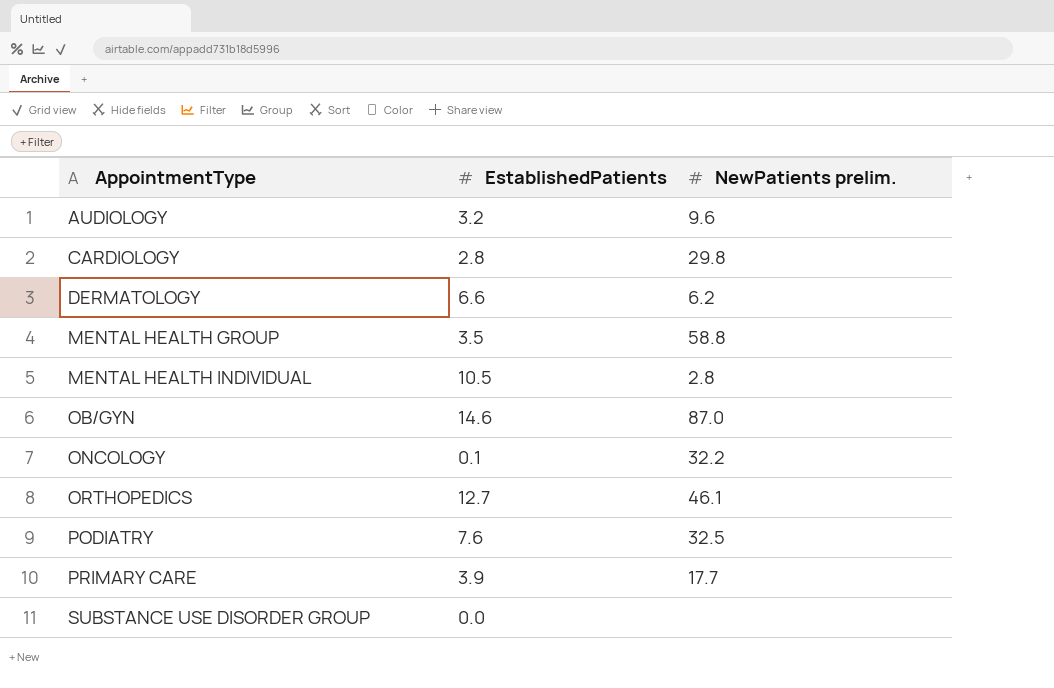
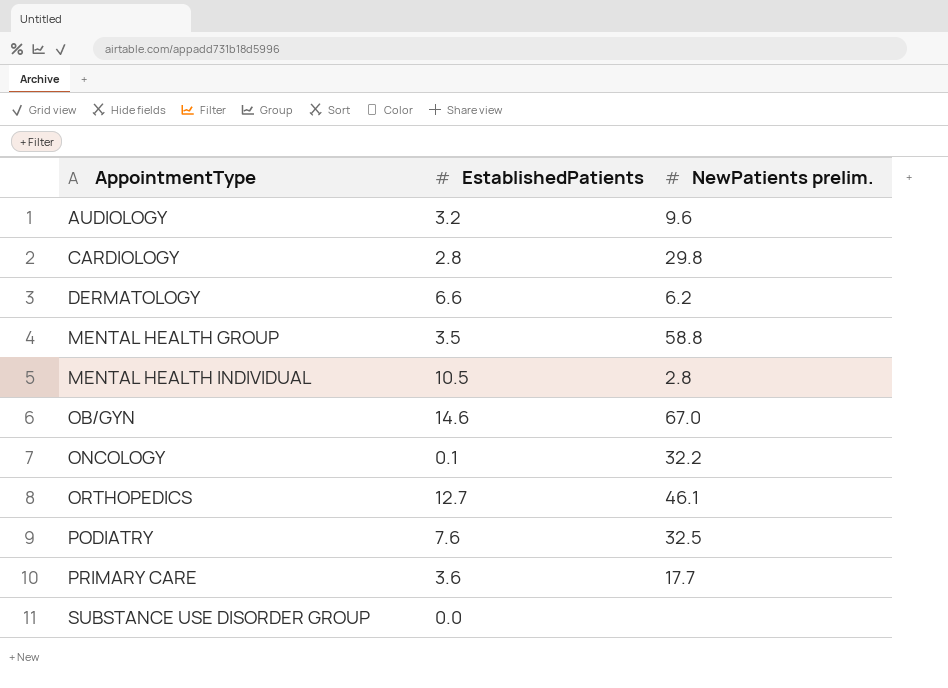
OB/GYN | NewPatients prelim.: 87.0 -> 67.0
PRIMARY CARE | EstablishedPatients: 3.9 -> 3.6

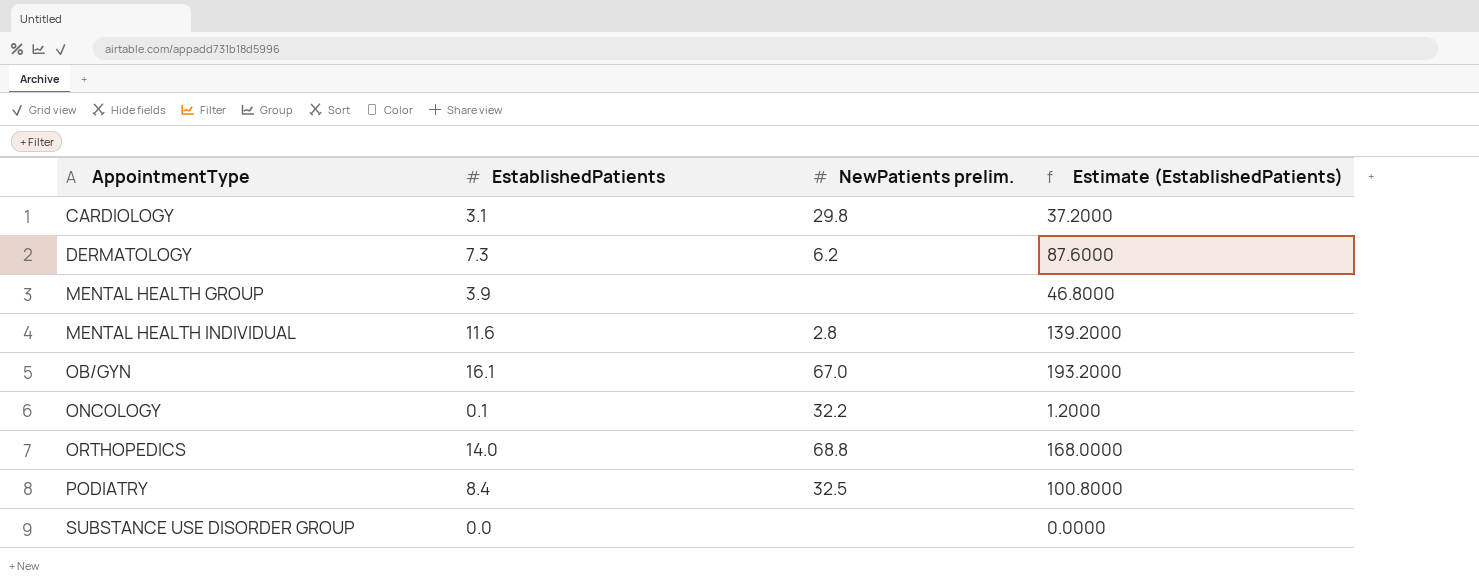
column Estimate (EstablishedPatients) | formula: none -> [EstablishedPatients] * 12
row AUDIOLOGY: 3.2 | 9.6 -> none
row PRIMARY CARE: 3.6 | 17.7 -> none
CARDIOLOGY | EstablishedPatients: 2.8 -> 3.1
DERMATOLOGY | EstablishedPatients: 6.6 -> 7.3
MENTAL HEALTH GROUP | EstablishedPatients: 3.5 -> 3.9
MENTAL HEALTH GROUP | NewPatients prelim.: 58.8 -> none
MENTAL HEALTH INDIVIDUAL | EstablishedPatients: 10.5 -> 11.6
OB/GYN | EstablishedPatients: 14.6 -> 16.1
ORTHOPEDICS | EstablishedPatients: 12.7 -> 14.0
ORTHOPEDICS | NewPatients prelim.: 46.1 -> 68.8
PODIATRY | EstablishedPatients: 7.6 -> 8.4

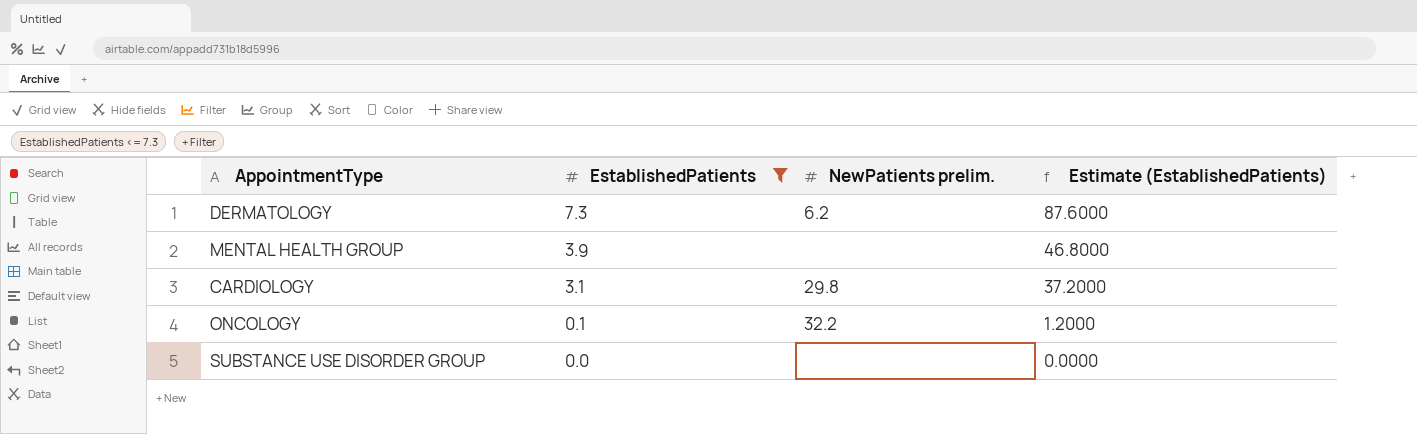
filter: none -> EstablishedPatients <= 7.3
row order: AppointmentType ascending -> EstablishedPatients descending

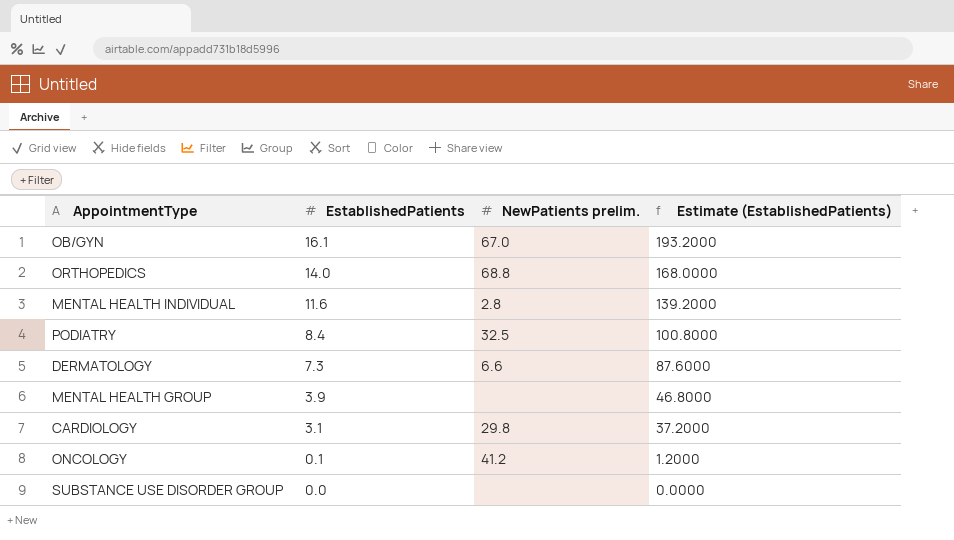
filter: EstablishedPatients <= 7.3 -> none
DERMATOLOGY | NewPatients prelim.: 6.2 -> 6.6
ONCOLOGY | NewPatients prelim.: 32.2 -> 41.2

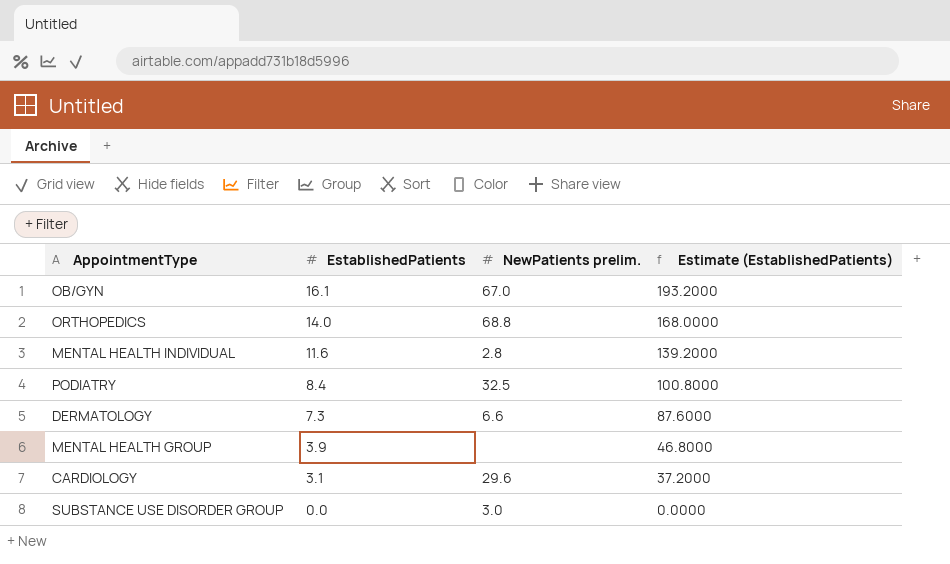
row ONCOLOGY: 0.1 | 41.2 | 1.2000 -> none
CARDIOLOGY | NewPatients prelim.: 29.8 -> 29.6
SUBSTANCE USE DISORDER GROUP | NewPatients prelim.: none -> 3.0

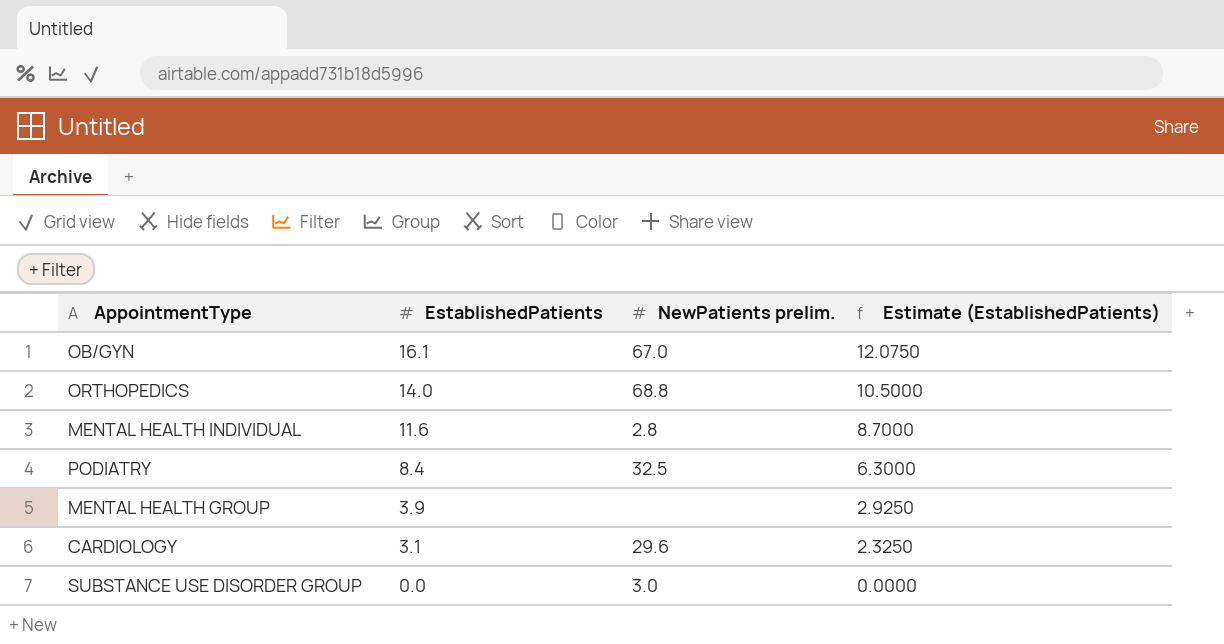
column Estimate (EstablishedPatients) | formula: [EstablishedPatients] * 12 -> [EstablishedPatients] * 0.75
row DERMATOLOGY: 7.3 | 6.6 | 87.6000 -> none

